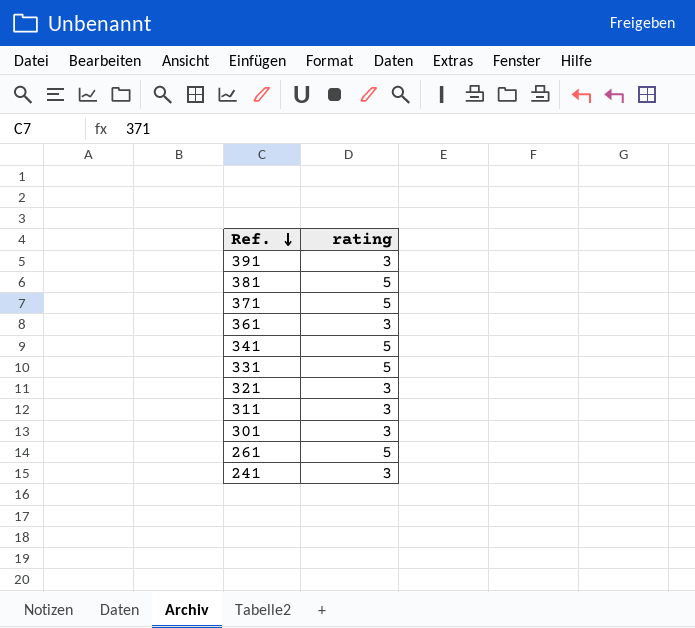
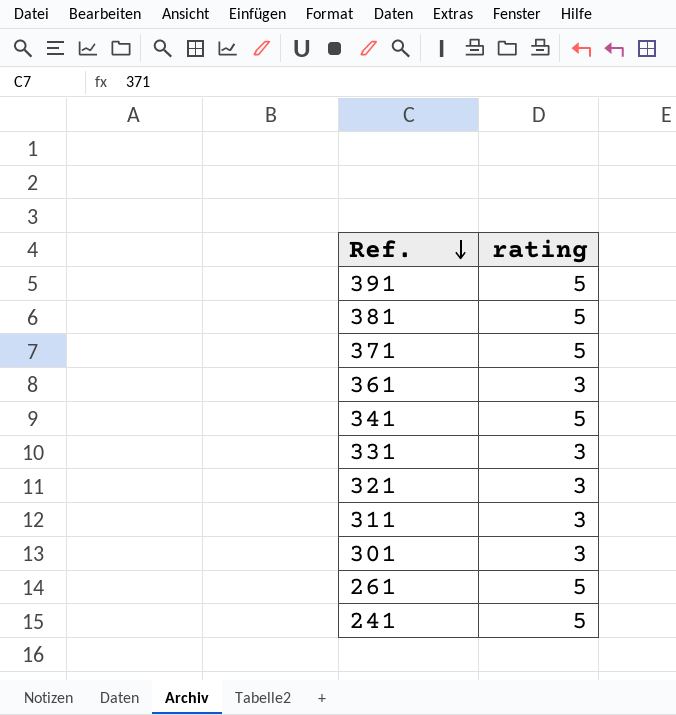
391 | rating: 3 -> 5
331 | rating: 5 -> 3
241 | rating: 3 -> 5

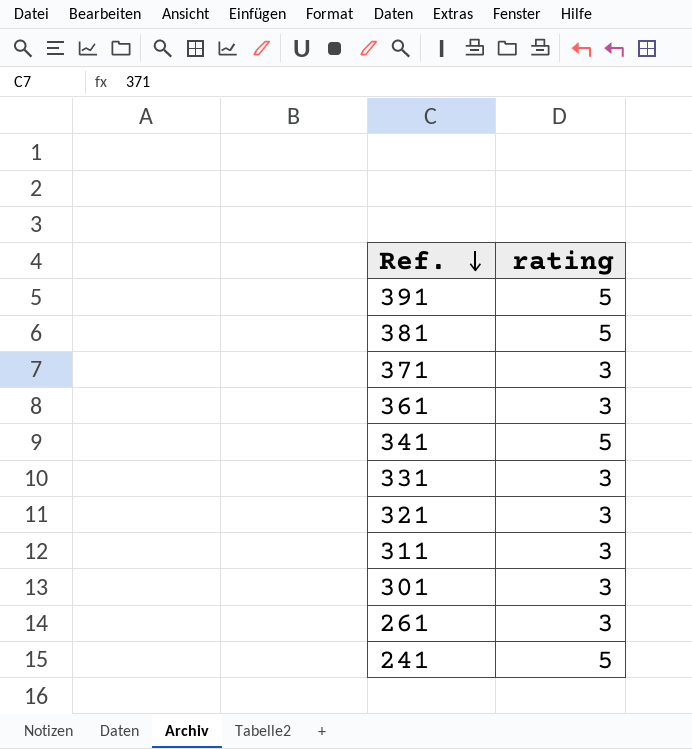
371 | rating: 5 -> 3
261 | rating: 5 -> 3

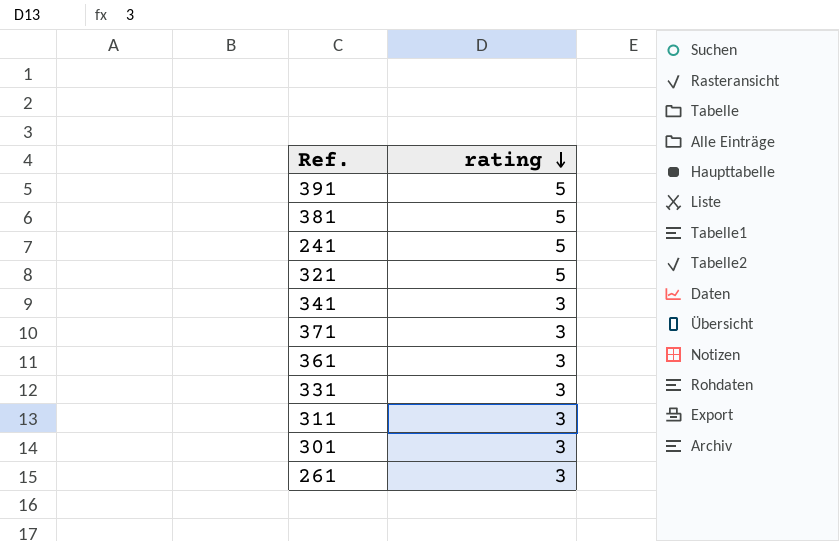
row order: Ref. descending -> rating descending
321 | rating: 3 -> 5
341 | rating: 5 -> 3

